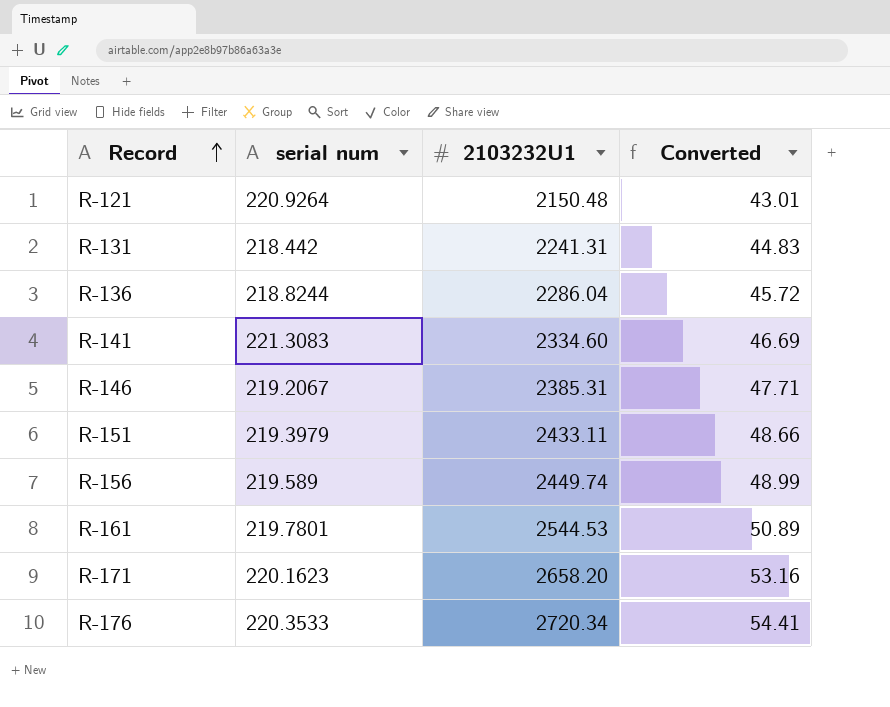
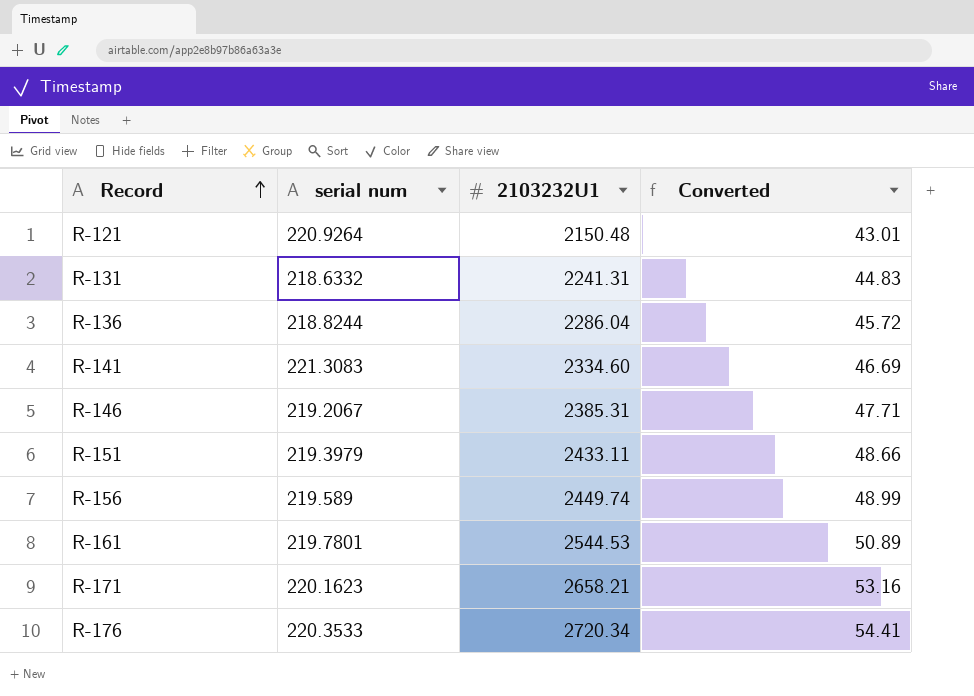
R-131 | serial num: 218.442 -> 218.6332
R-171 | 2103232U1: 2658.20 -> 2658.21

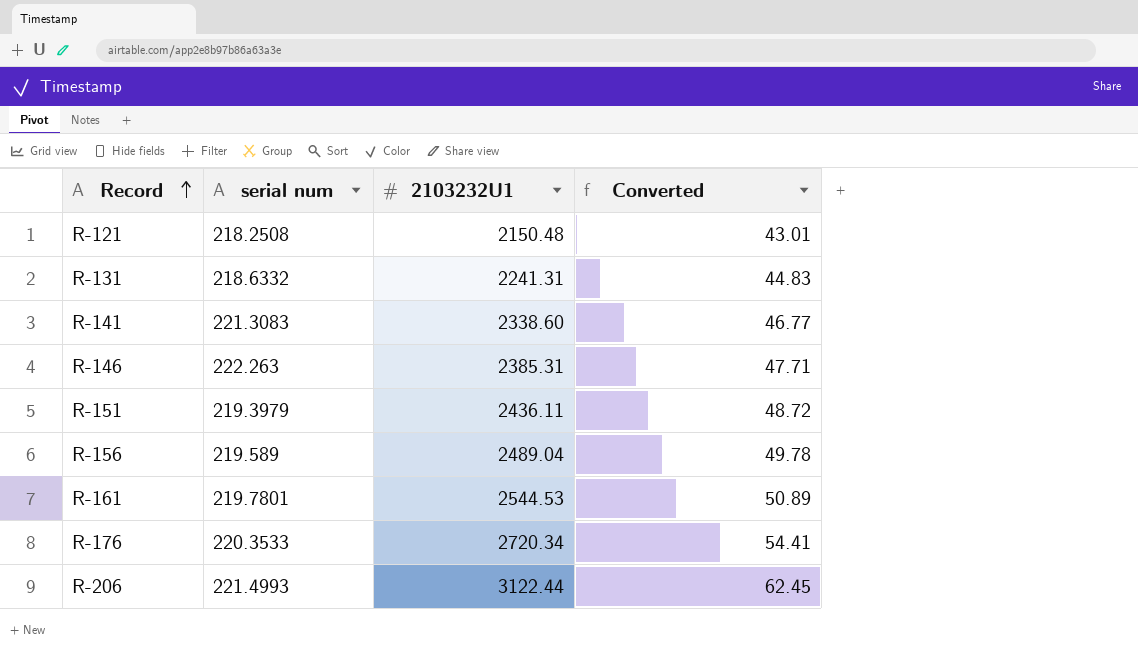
row R-136: 218.8244 | 2286.04 | 45.72 -> none
row R-171: 220.1623 | 2658.21 | 53.16 -> none
R-121 | serial num: 220.9264 -> 218.2508
R-141 | 2103232U1: 2334.60 -> 2338.60
R-141 | Converted: 46.69 -> 46.77
R-146 | serial num: 219.2067 -> 222.263
R-151 | 2103232U1: 2433.11 -> 2436.11
R-151 | Converted: 48.66 -> 48.72
R-156 | 2103232U1: 2449.74 -> 2489.04
R-156 | Converted: 48.99 -> 49.78
row R-206: none -> 221.4993 | 3122.44 | 62.45

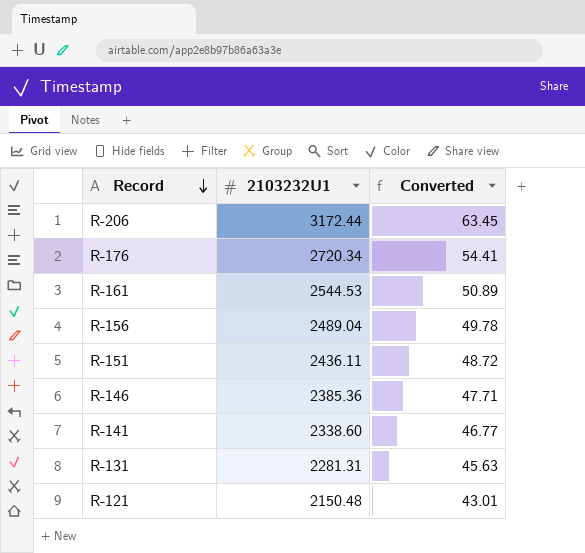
row order: Record ascending -> Record descending
column serial num | position: 2 -> none
R-206 | 2103232U1: 3122.44 -> 3172.44
R-206 | Converted: 62.45 -> 63.45
R-146 | 2103232U1: 2385.31 -> 2385.36
R-131 | 2103232U1: 2241.31 -> 2281.31
R-131 | Converted: 44.83 -> 45.63

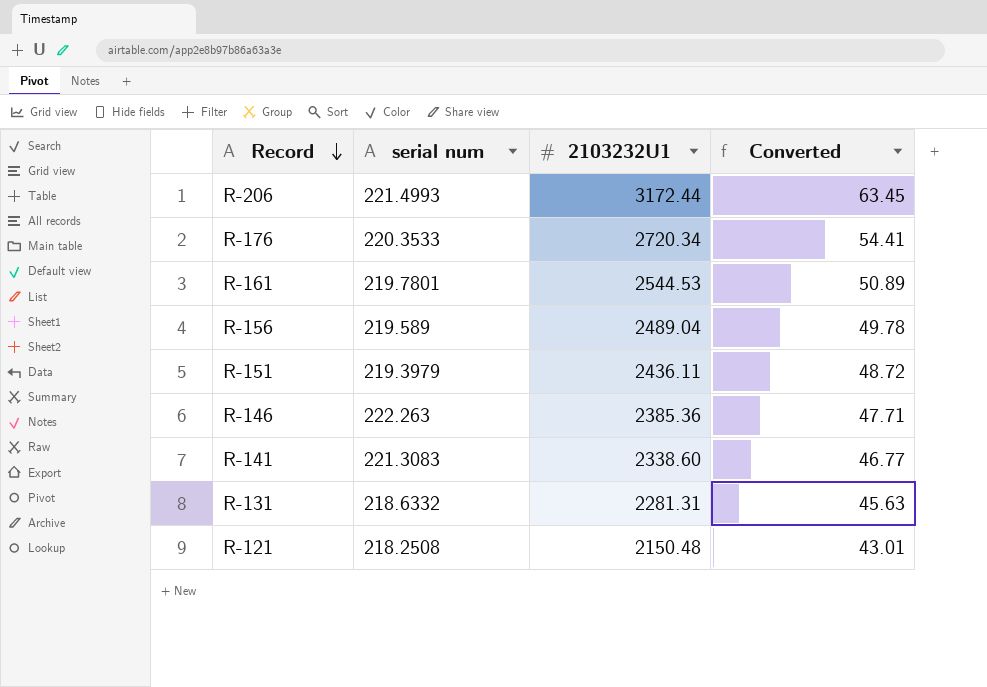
column serial num | position: none -> 2

